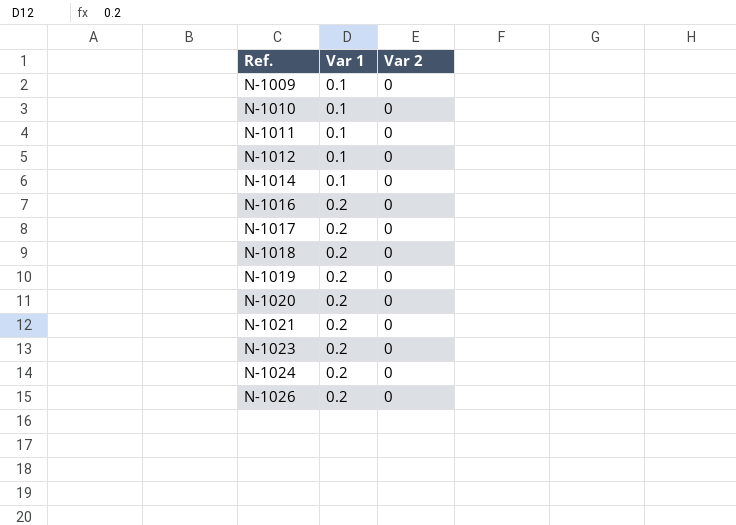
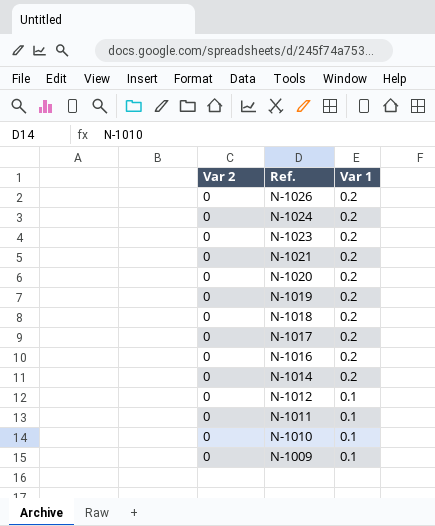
row order: Ref. ascending -> Ref. descending
column Var 2 | position: 3 -> 1
N-1014 | Var 1: 0.1 -> 0.2

